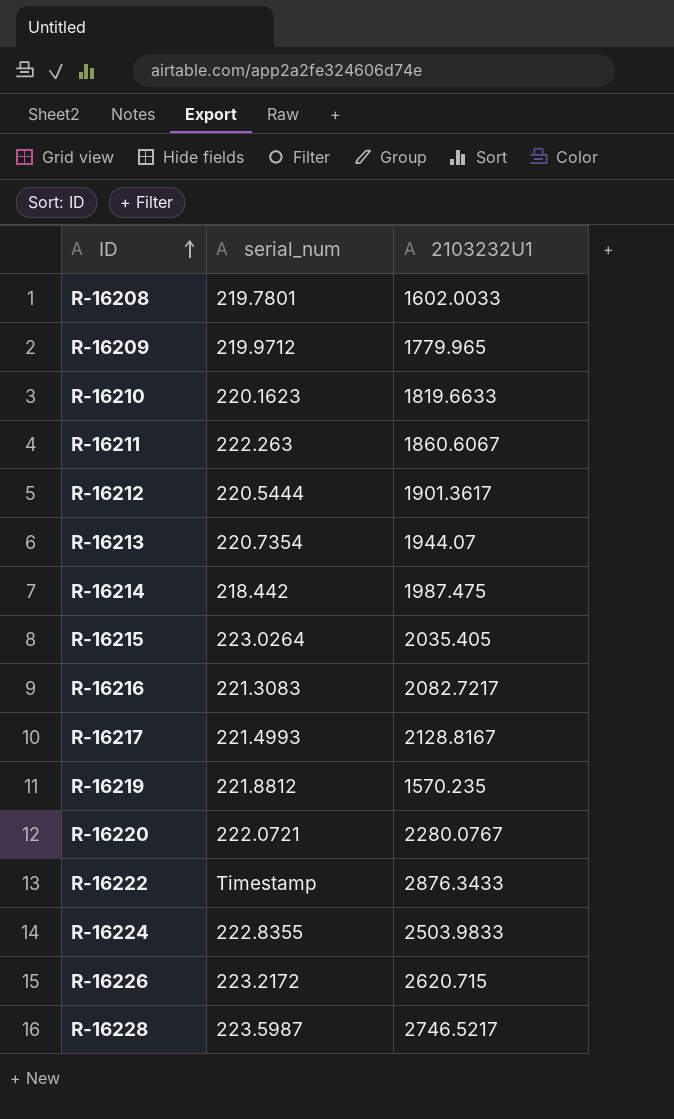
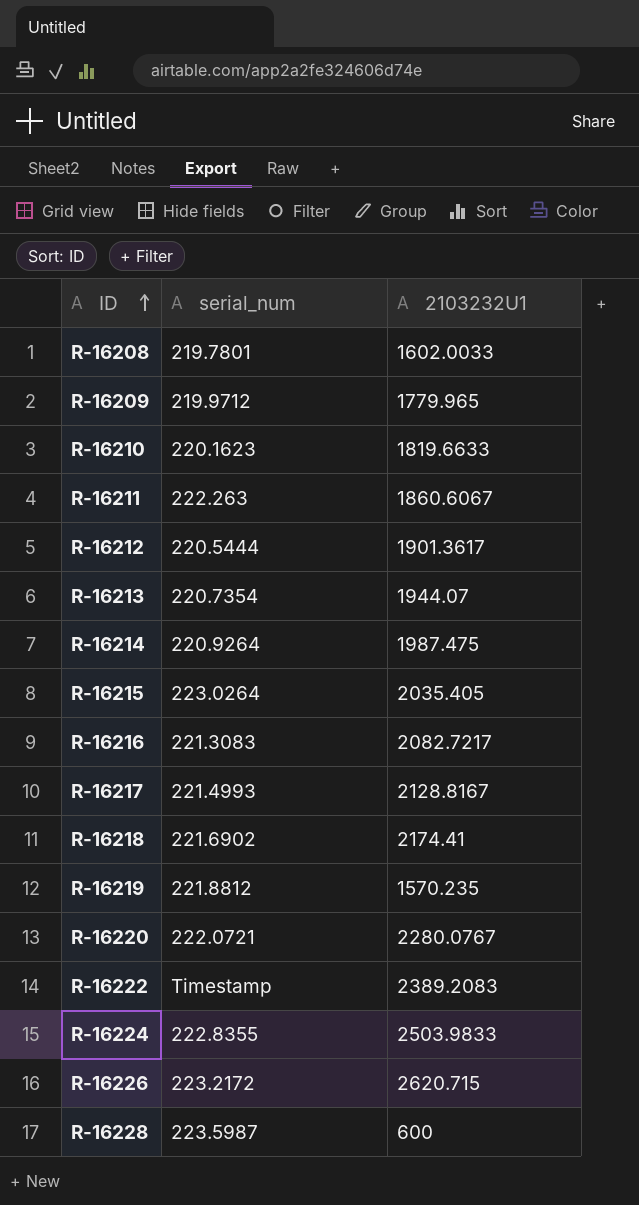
R-16214 | serial_num: 218.442 -> 220.9264
row R-16218: none -> 221.6902 | 2174.41
R-16222 | 2103232U1: 2876.3433 -> 2389.2083
R-16228 | 2103232U1: 2746.5217 -> 600

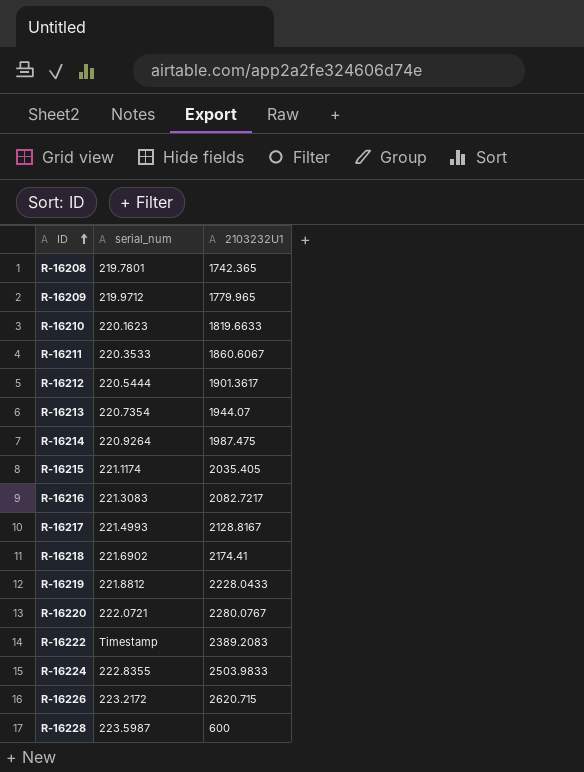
R-16208 | 2103232U1: 1602.0033 -> 1742.365
R-16211 | serial_num: 222.263 -> 220.3533
R-16215 | serial_num: 223.0264 -> 221.1174
R-16219 | 2103232U1: 1570.235 -> 2228.0433

